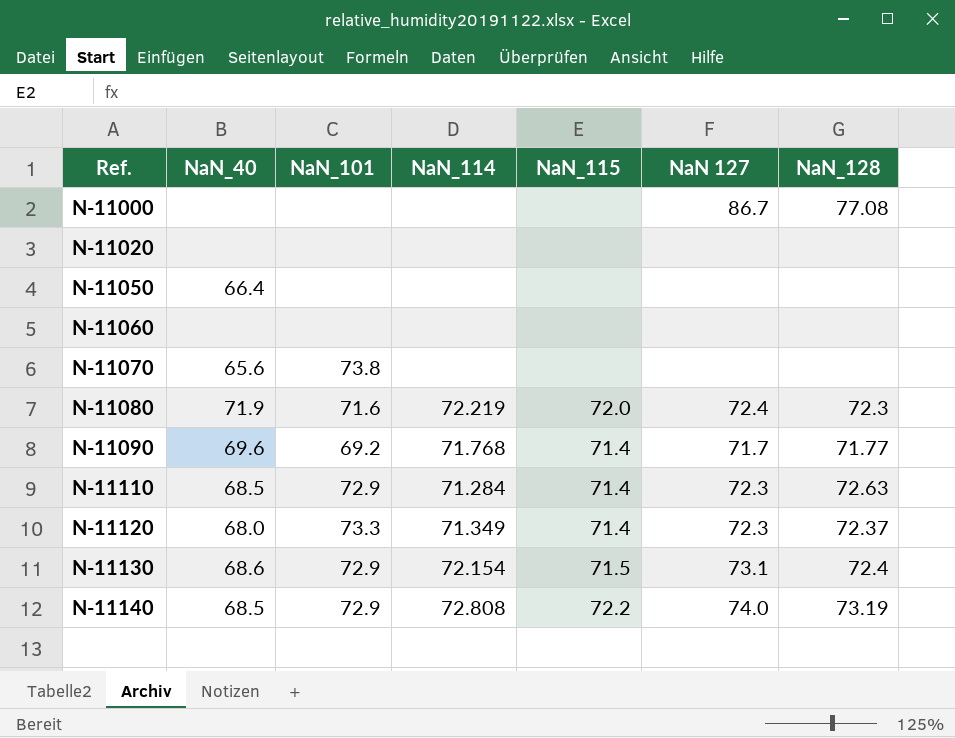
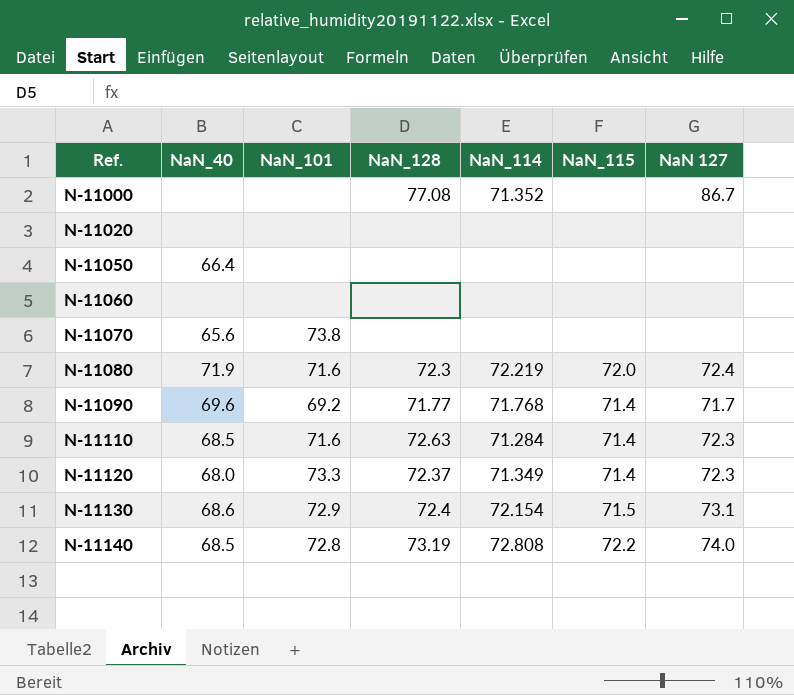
column NaN_128 | position: 7 -> 4
N-11000 | NaN_114: none -> 71.352
N-11110 | NaN_101: 72.9 -> 71.6
N-11140 | NaN_101: 72.9 -> 72.8

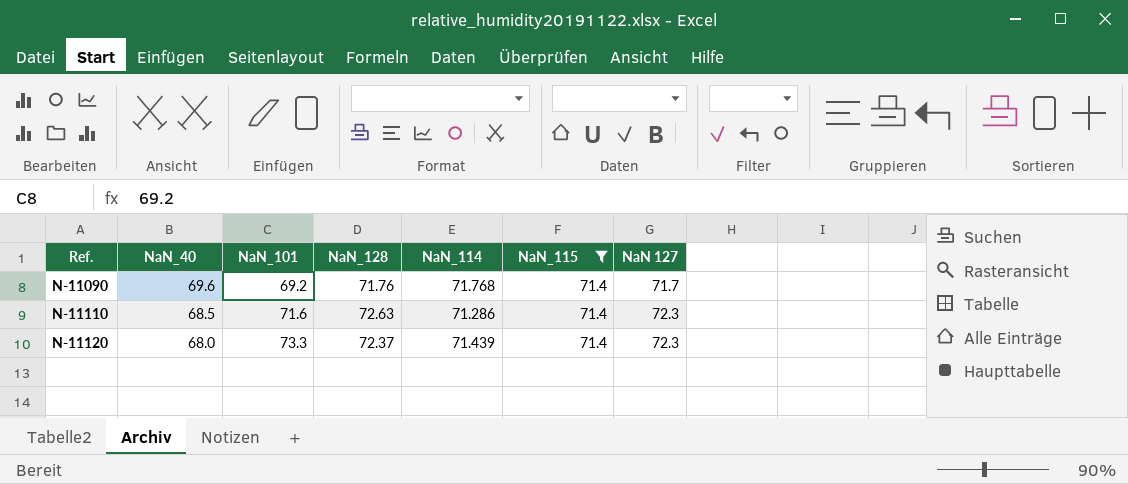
filter: none -> NaN_115 = 71.4
N-11090 | NaN_128: 71.77 -> 71.76
N-11110 | NaN_114: 71.284 -> 71.286
N-11120 | NaN_114: 71.349 -> 71.439

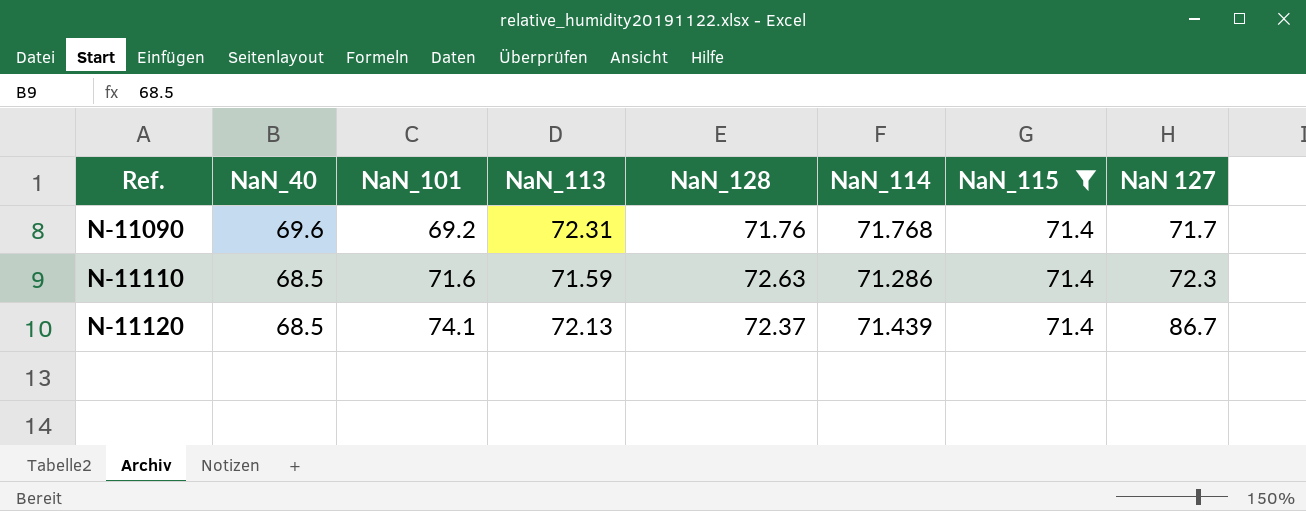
column NaN_113 | position: none -> 4
N-11120 | NaN_40: 68.0 -> 68.5
N-11120 | NaN_101: 73.3 -> 74.1
N-11120 | NaN 127: 72.3 -> 86.7

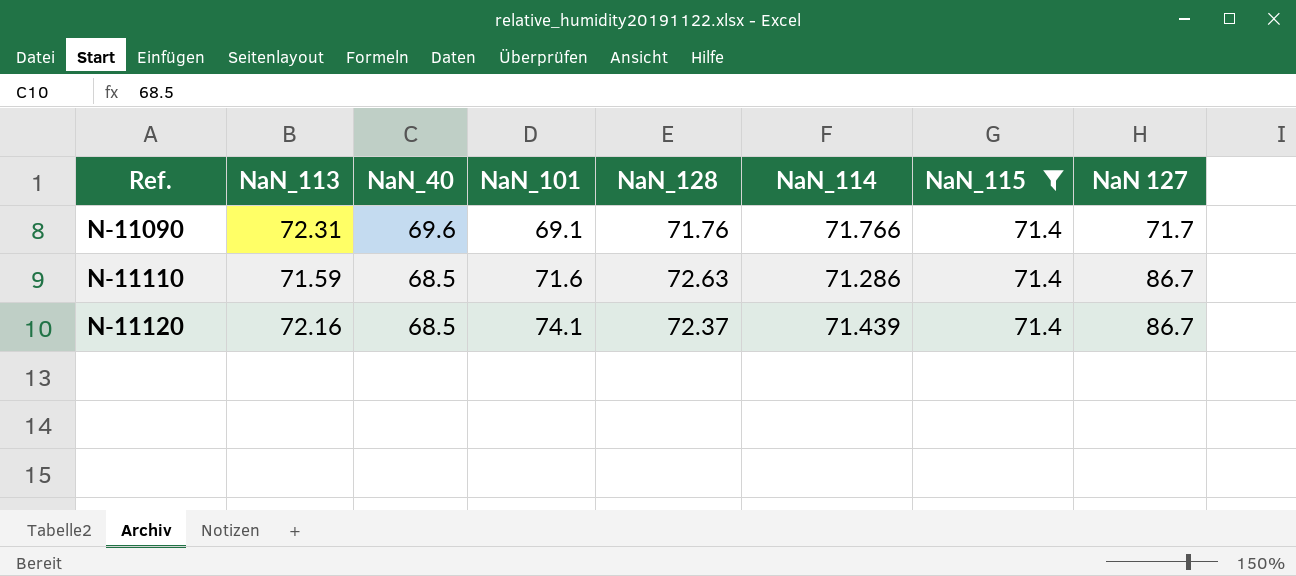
column NaN_113 | position: 4 -> 2
N-11090 | NaN_101: 69.2 -> 69.1
N-11090 | NaN_114: 71.768 -> 71.766
N-11110 | NaN 127: 72.3 -> 86.7
N-11120 | NaN_113: 72.13 -> 72.16

